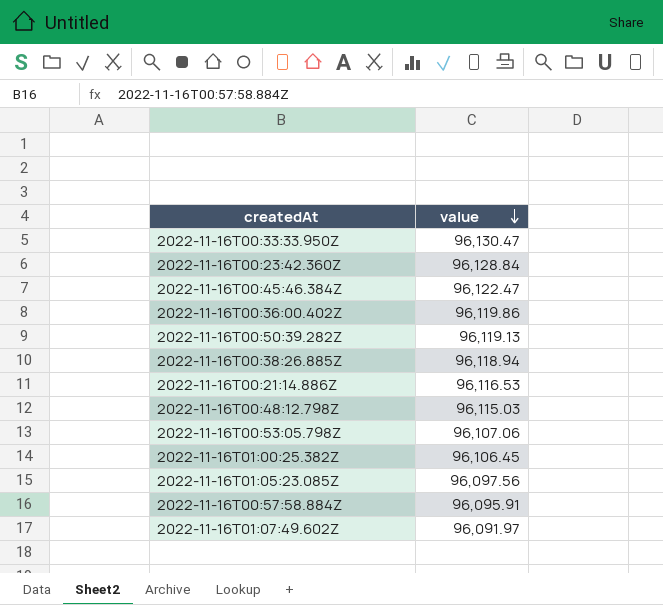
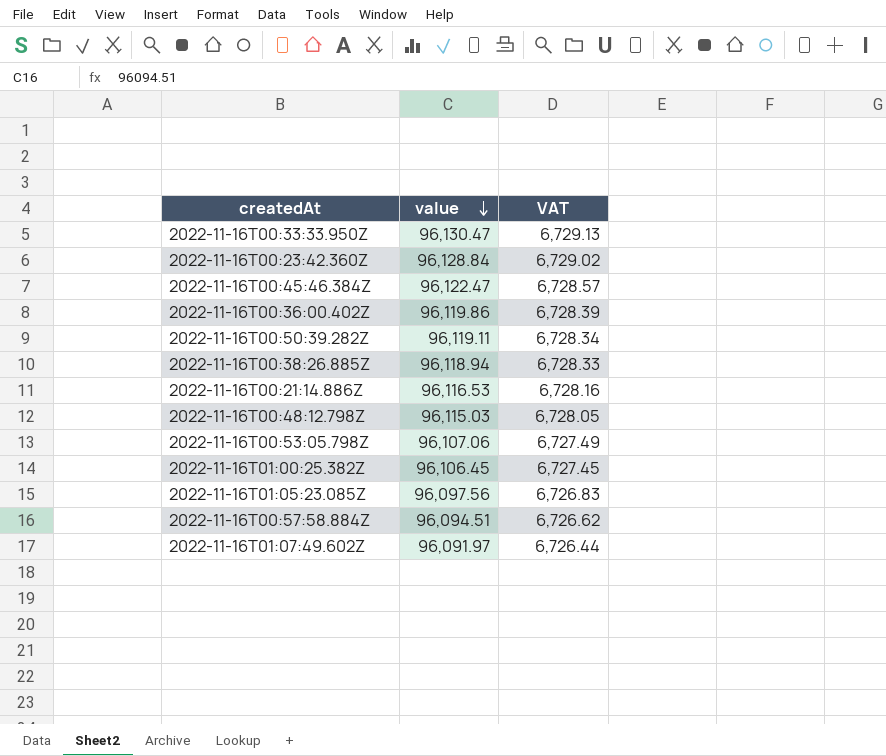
column VAT | formula: none -> [value] * 0.07
2022-11-16T00:50:39.282Z | value: 96,119.13 -> 96,119.11
2022-11-16T00:57:58.884Z | value: 96,095.91 -> 96,094.51

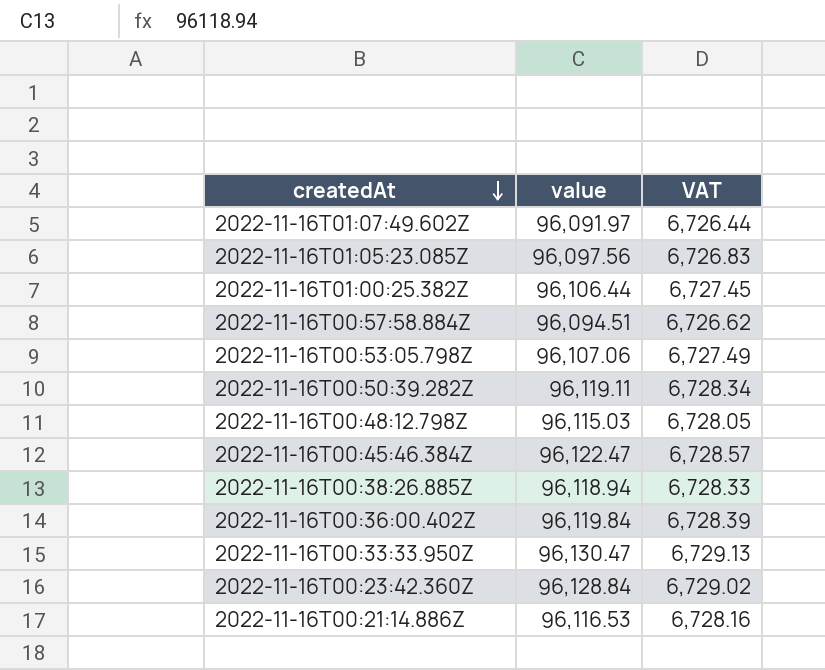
row order: value descending -> createdAt descending
2022-11-16T01:00:25.382Z | value: 96,106.45 -> 96,106.44
2022-11-16T00:36:00.402Z | value: 96,119.86 -> 96,119.84

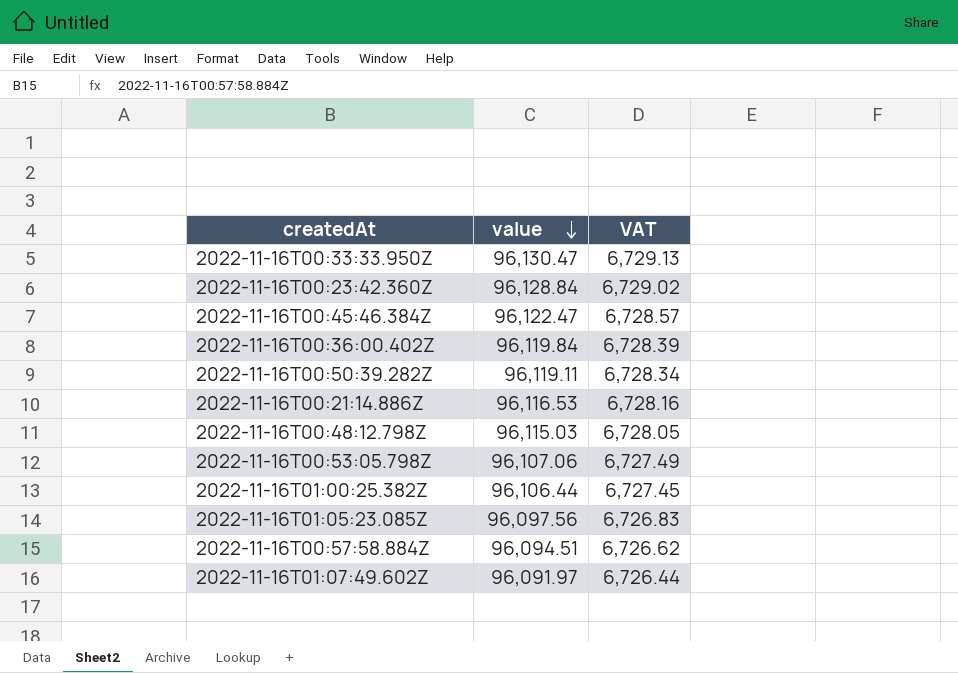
row order: createdAt descending -> value descending
row 2022-11-16T00:38:26.885Z: 96,118.94 | 6,728.33 -> none

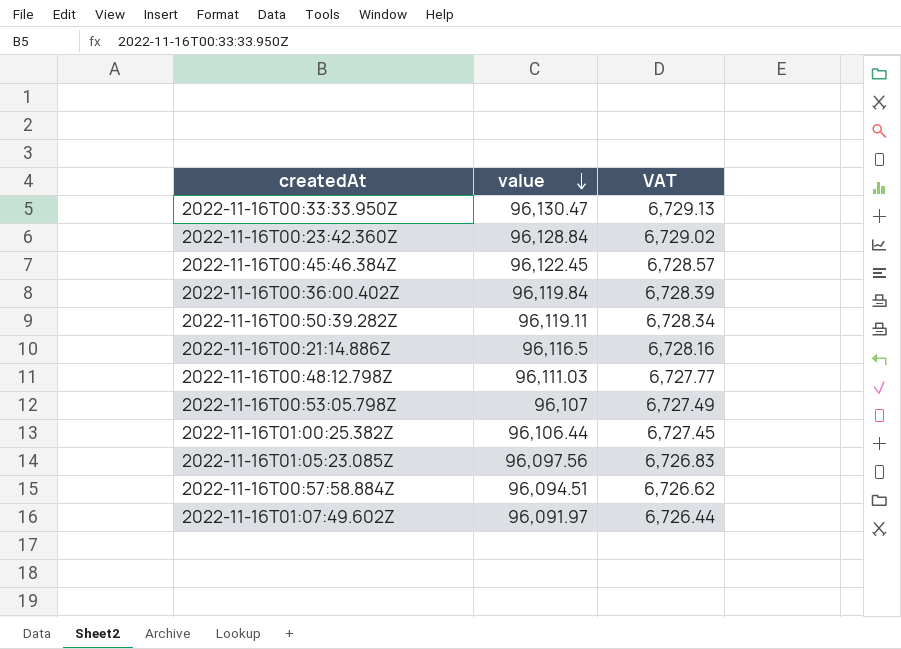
2022-11-16T00:45:46.384Z | value: 96,122.47 -> 96,122.45
2022-11-16T00:21:14.886Z | value: 96,116.53 -> 96,116.5
2022-11-16T00:48:12.798Z | value: 96,115.03 -> 96,111.03
2022-11-16T00:48:12.798Z | VAT: 6,728.05 -> 6,727.77
2022-11-16T00:53:05.798Z | value: 96,107.06 -> 96,107

